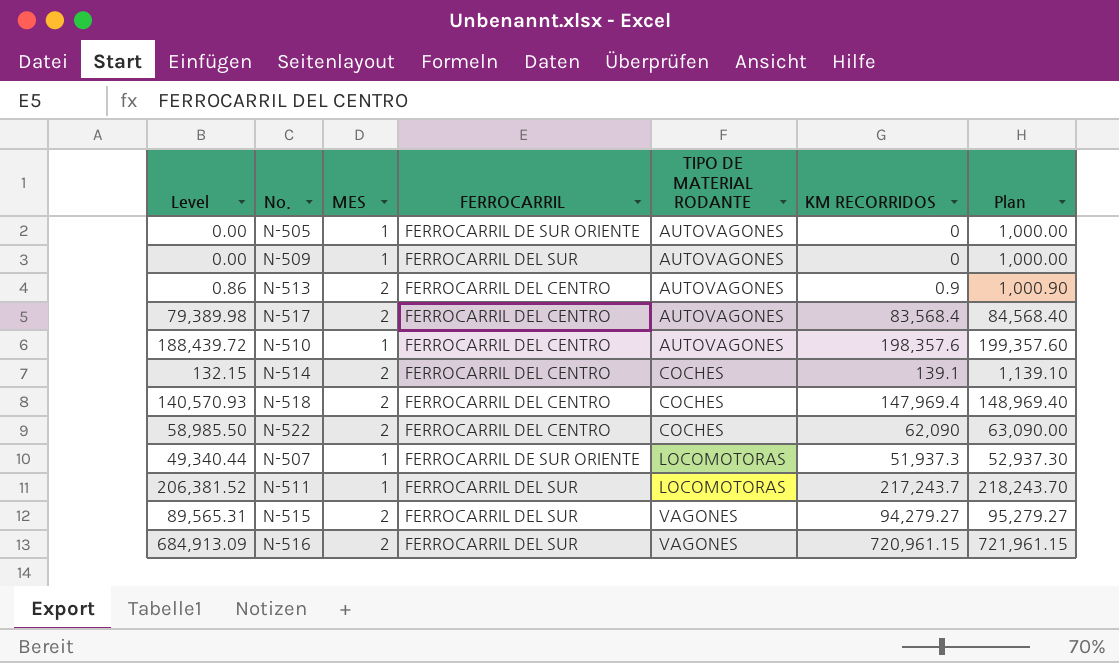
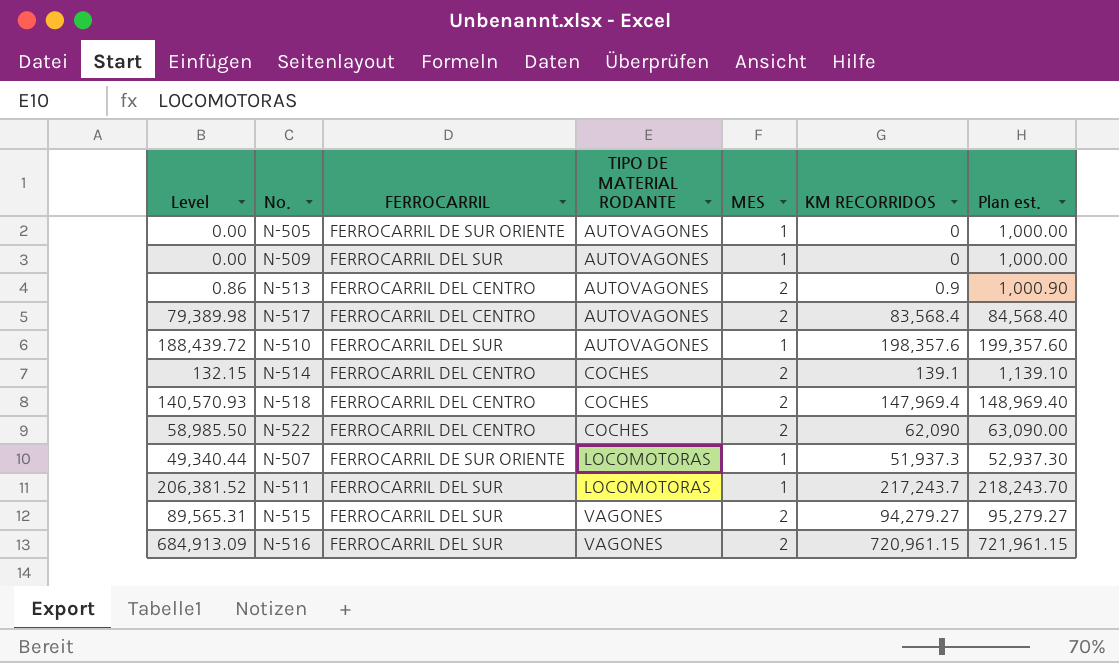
column MES | position: 3 -> 5
column name: Plan -> Plan est.
N-510 | FERROCARRIL: FERROCARRIL DEL CENTRO -> FERROCARRIL DEL SUR

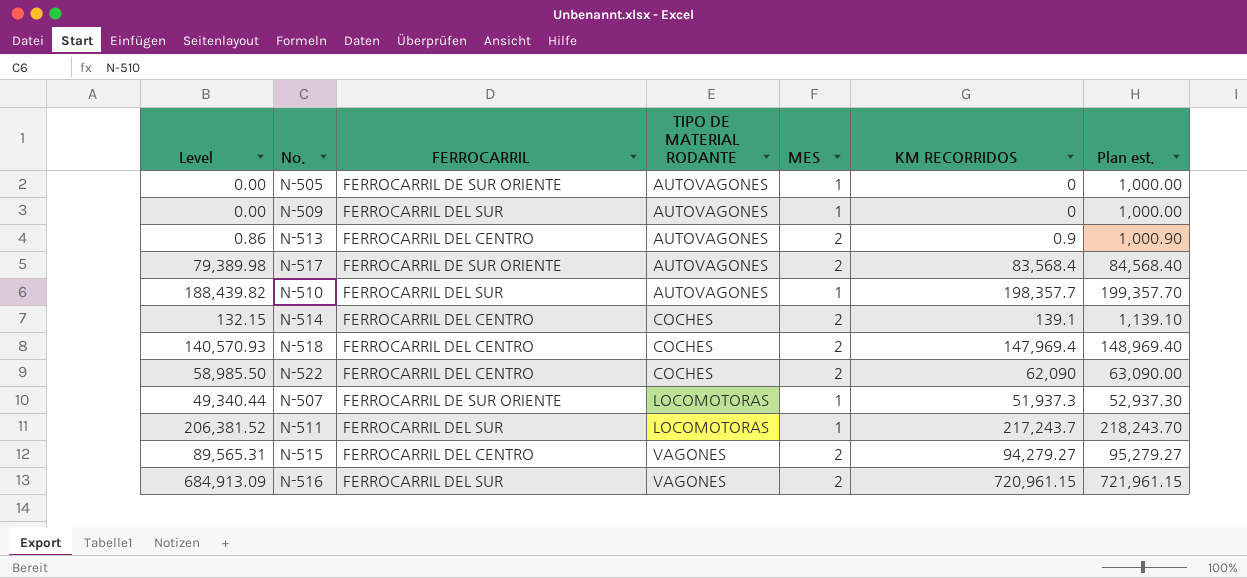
N-517 | FERROCARRIL: FERROCARRIL DEL CENTRO -> FERROCARRIL DE SUR ORIENTE
N-510 | Level: 188,439.72 -> 188,439.82
N-510 | KM RECORRIDOS: 198,357.6 -> 198,357.7
N-510 | Plan est.: 199,357.60 -> 199,357.70
N-515 | FERROCARRIL: FERROCARRIL DEL SUR -> FERROCARRIL DEL CENTRO

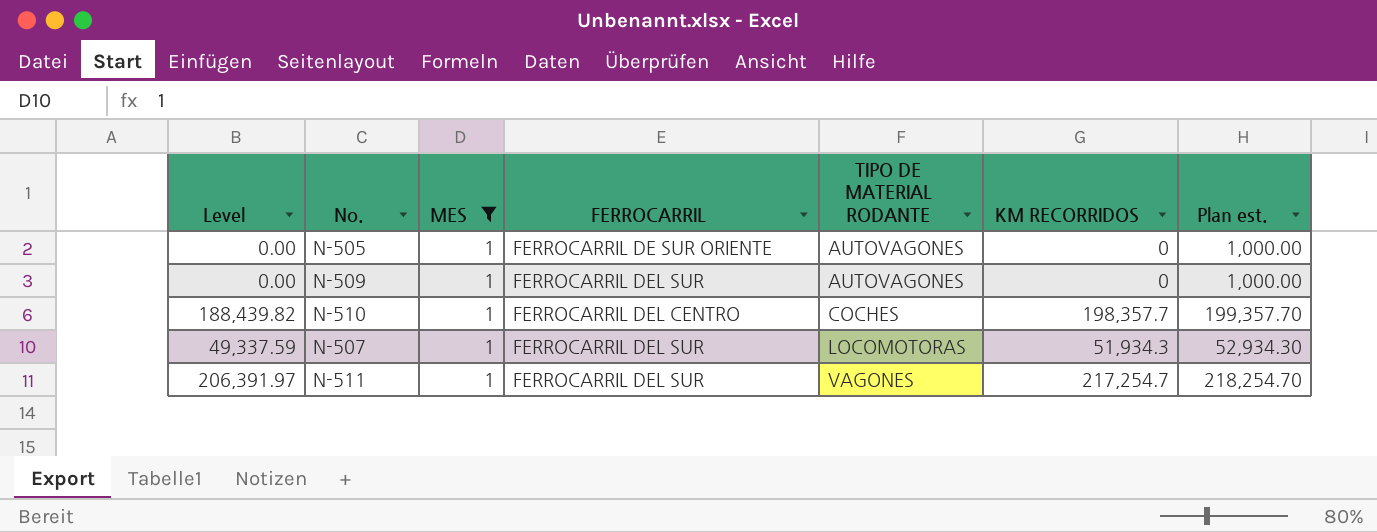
filter: none -> MES = 1
column MES | position: 5 -> 3
N-510 | FERROCARRIL: FERROCARRIL DEL SUR -> FERROCARRIL DEL CENTRO
N-510 | TIPO DE MATERIAL RODANTE: AUTOVAGONES -> COCHES
N-507 | Level: 49,340.44 -> 49,337.59
N-507 | FERROCARRIL: FERROCARRIL DE SUR ORIENTE -> FERROCARRIL DEL SUR
N-507 | KM RECORRIDOS: 51,937.3 -> 51,934.3
N-507 | Plan est.: 52,937.30 -> 52,934.30
N-511 | Level: 206,381.52 -> 206,391.97
N-511 | TIPO DE MATERIAL RODANTE: LOCOMOTORAS -> VAGONES
N-511 | KM RECORRIDOS: 217,243.7 -> 217,254.7
N-511 | Plan est.: 218,243.70 -> 218,254.70

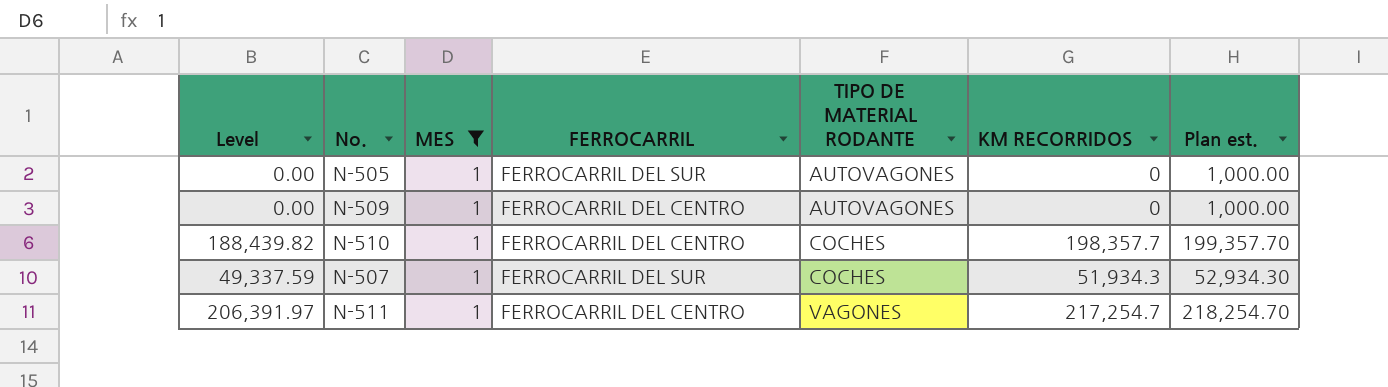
N-505 | FERROCARRIL: FERROCARRIL DE SUR ORIENTE -> FERROCARRIL DEL SUR
N-509 | FERROCARRIL: FERROCARRIL DEL SUR -> FERROCARRIL DEL CENTRO
N-507 | TIPO DE MATERIAL RODANTE: LOCOMOTORAS -> COCHES
N-511 | FERROCARRIL: FERROCARRIL DEL SUR -> FERROCARRIL DEL CENTRO

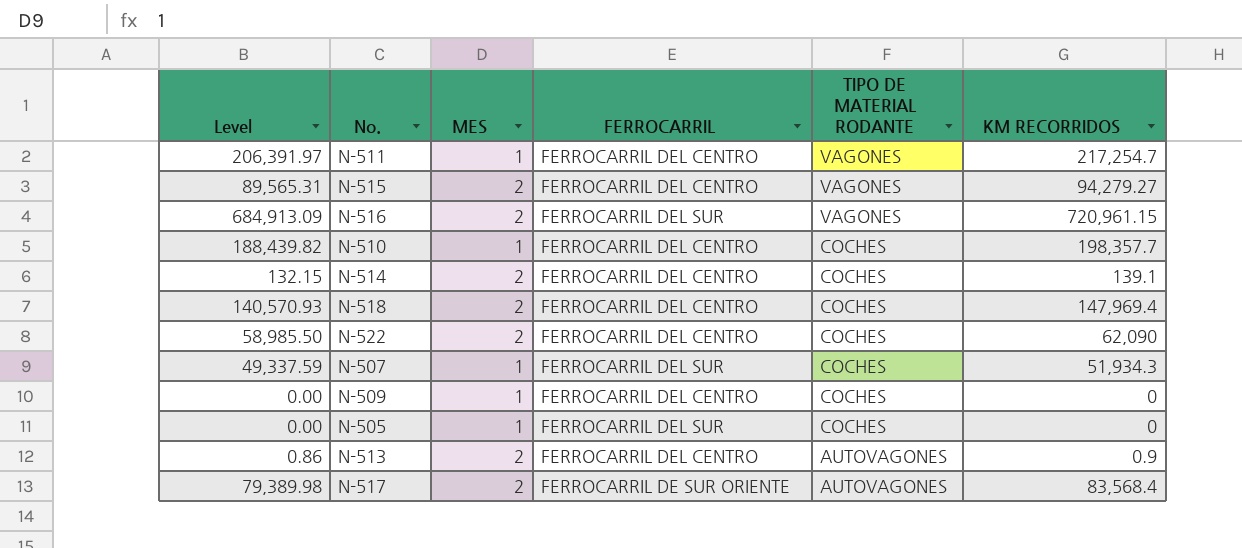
filter: MES = 1 -> none
row order: TIPO DE MATERIAL RODANTE ascending -> TIPO DE MATERIAL RODANTE descending
column Plan est. | formula: [KM RECORRIDOS] + 1000 -> none
N-509 | TIPO DE MATERIAL RODANTE: AUTOVAGONES -> COCHES
N-505 | TIPO DE MATERIAL RODANTE: AUTOVAGONES -> COCHES

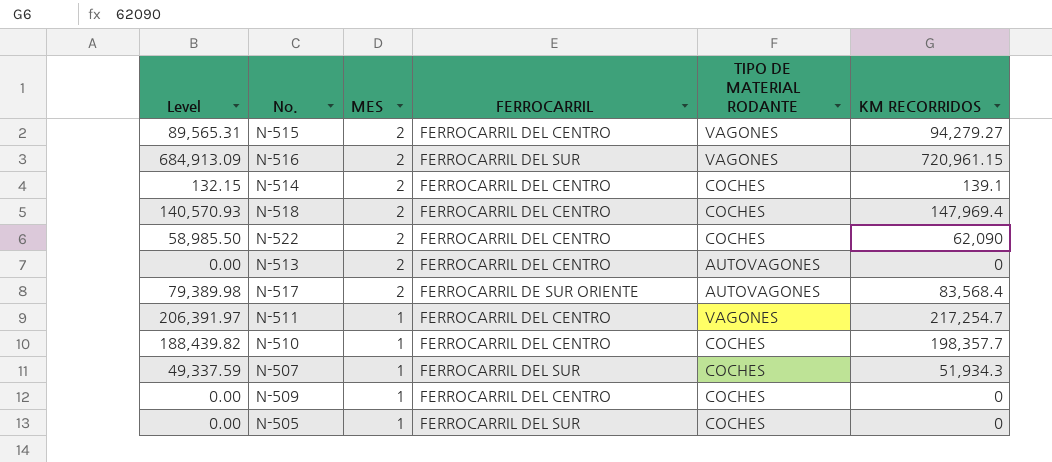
row order: TIPO DE MATERIAL RODANTE descending -> MES descending
N-513 | Level: 0.86 -> 0.00
N-513 | KM RECORRIDOS: 0.9 -> 0

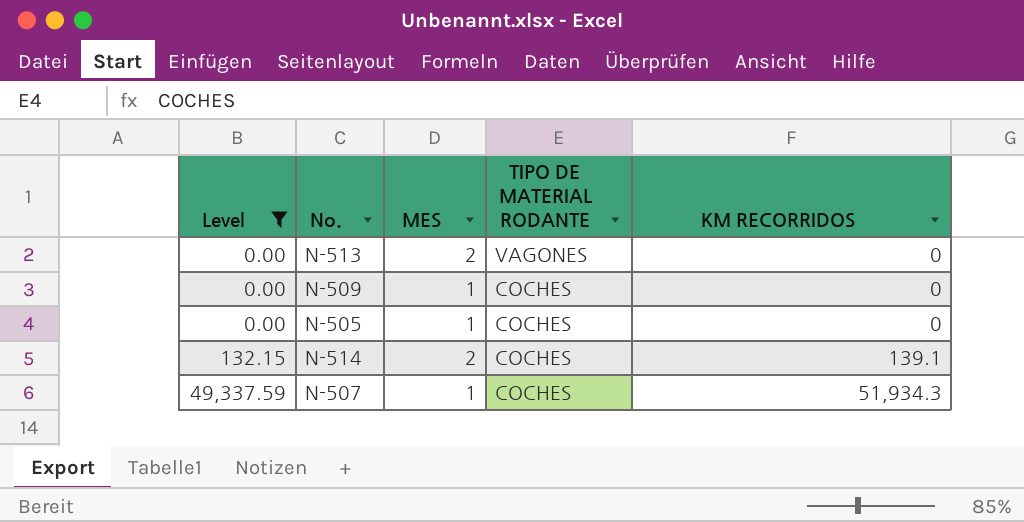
filter: none -> Level <= 49,337.59
row order: MES descending -> Level ascending
column FERROCARRIL | position: 4 -> none
N-513 | TIPO DE MATERIAL RODANTE: AUTOVAGONES -> VAGONES

